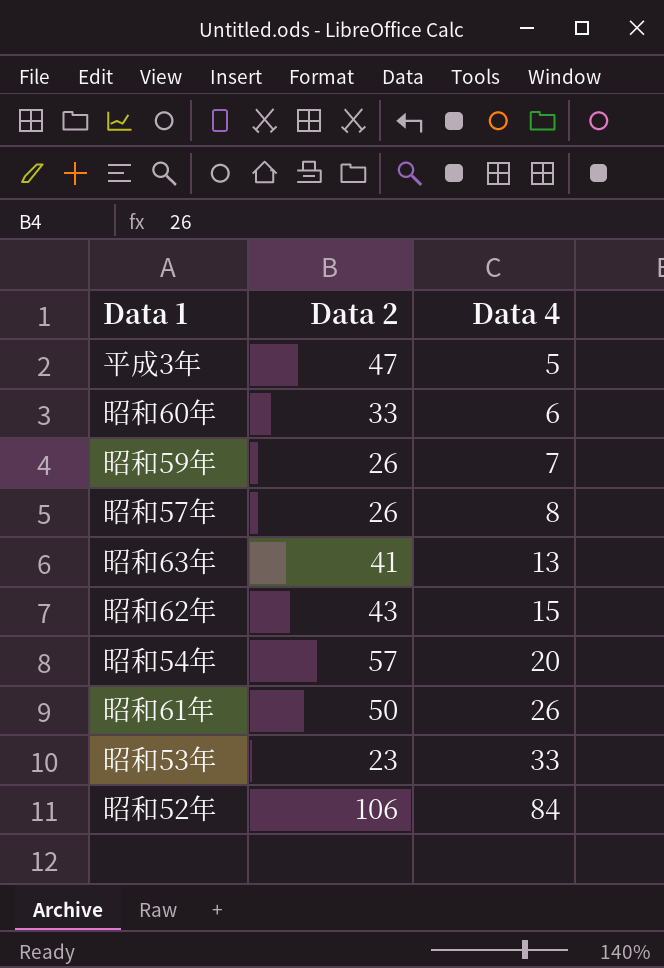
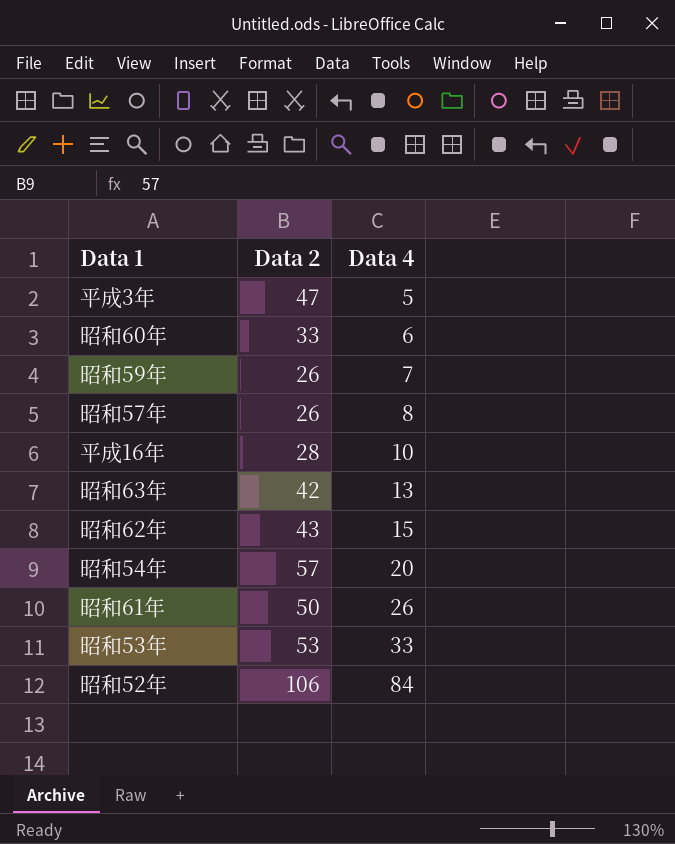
row 平成16年: none -> 28 | 10
昭和63年 | Data 2: 41 -> 42
昭和53年 | Data 2: 23 -> 53

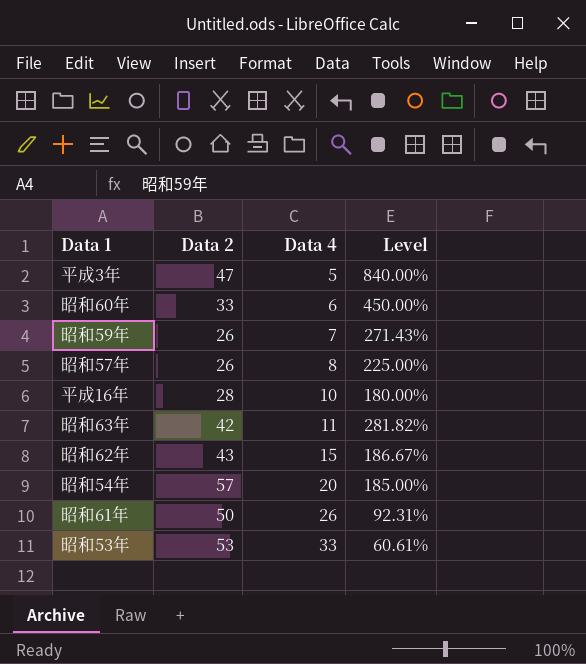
column Level | formula: none -> ([Data 2] - [Data 4]) / [Data 4]
row 昭和52年: 106 | 84 -> none
昭和63年 | Data 4: 13 -> 11

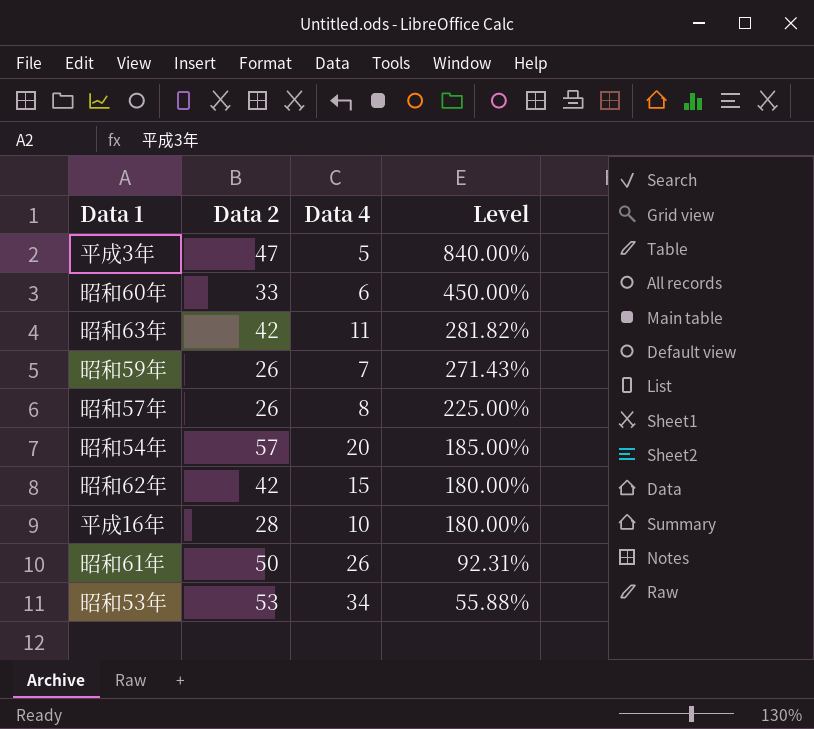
row order: Data 4 ascending -> Level descending
昭和62年 | Data 2: 43 -> 42
昭和62年 | Level: 186.67% -> 180.00%
昭和53年 | Data 4: 33 -> 34
昭和53年 | Level: 60.61% -> 55.88%

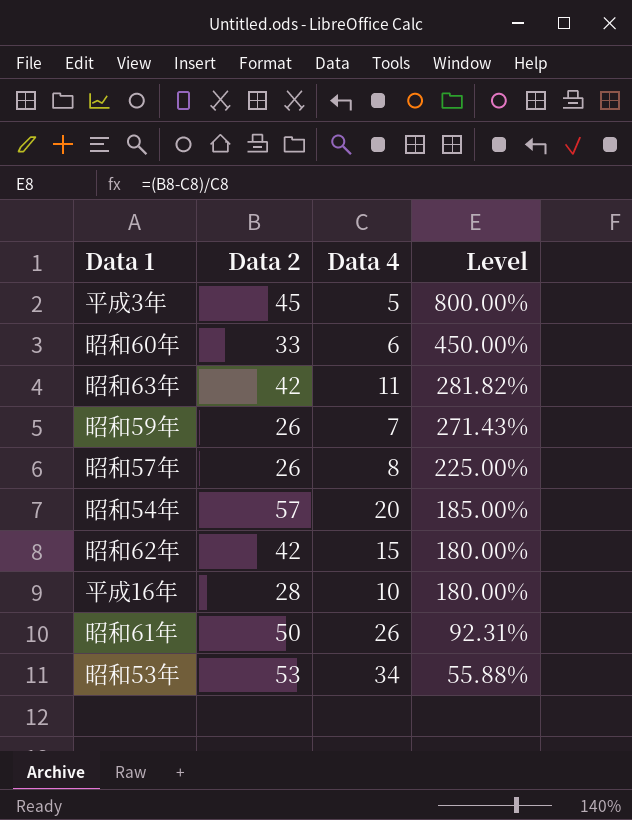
平成3年 | Data 2: 47 -> 45
平成3年 | Level: 840.00% -> 800.00%

